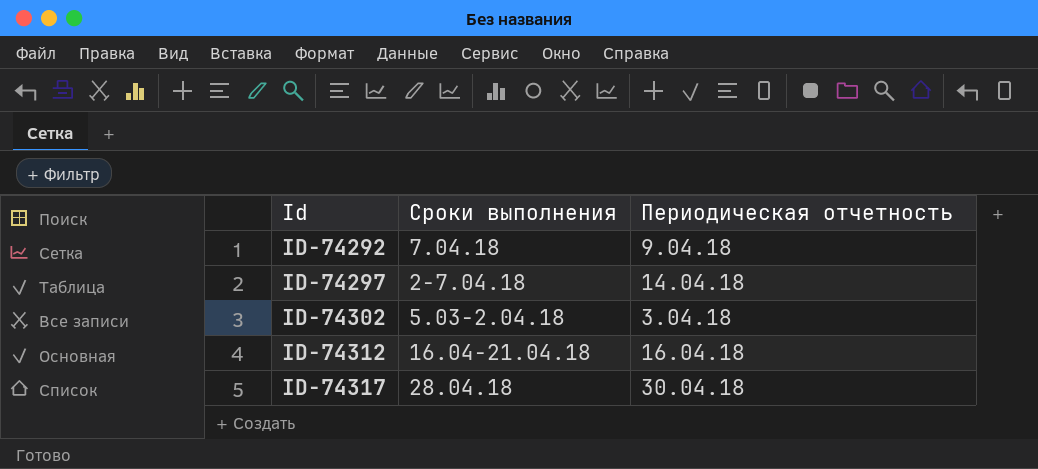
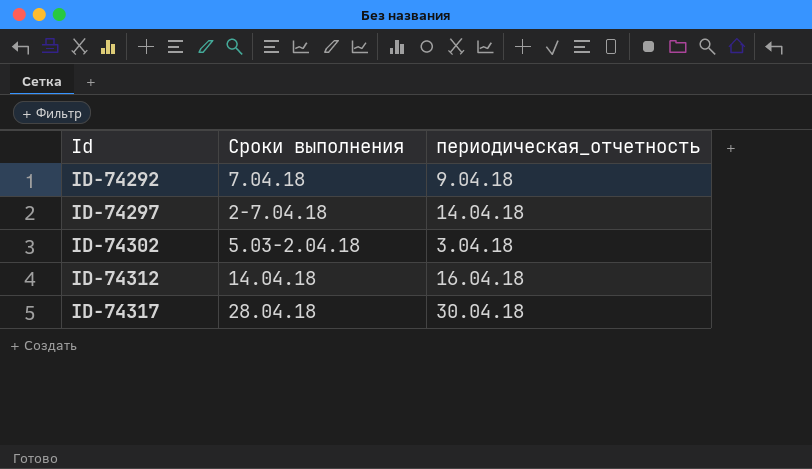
column name: Периодическая отчетность -> периодическая_отчетность
ID-74312 | Сроки выполнения: 16.04-21.04.18 -> 14.04.18

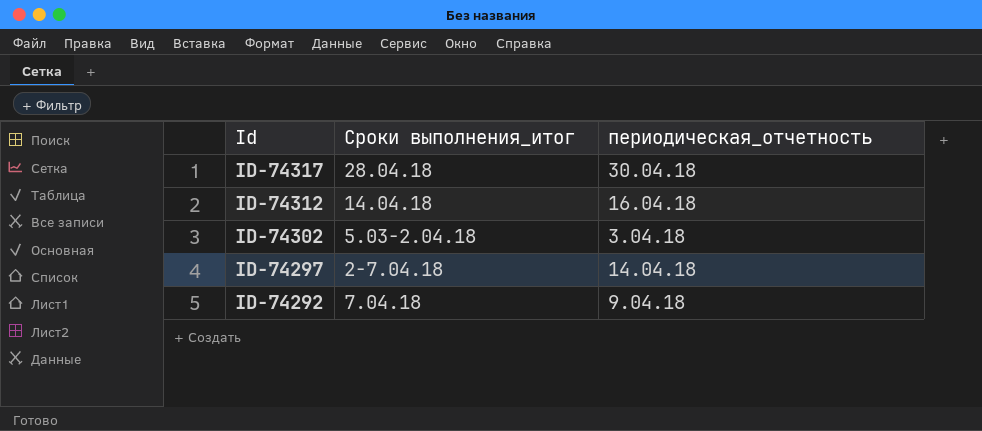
row order: Id ascending -> Id descending
column name: Сроки выполнения -> Сроки выполнения_итог

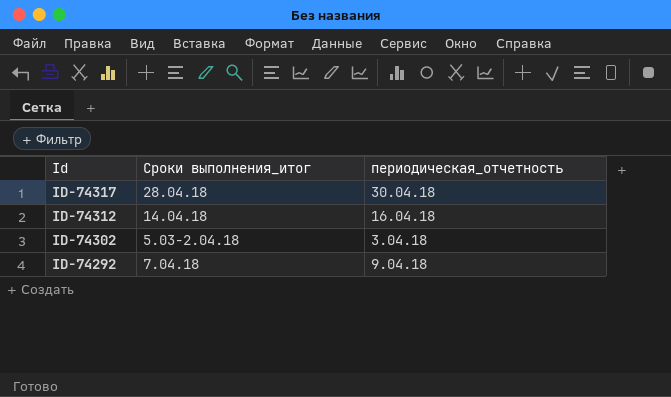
row ID-74297: 2-7.04.18 | 14.04.18 -> none

